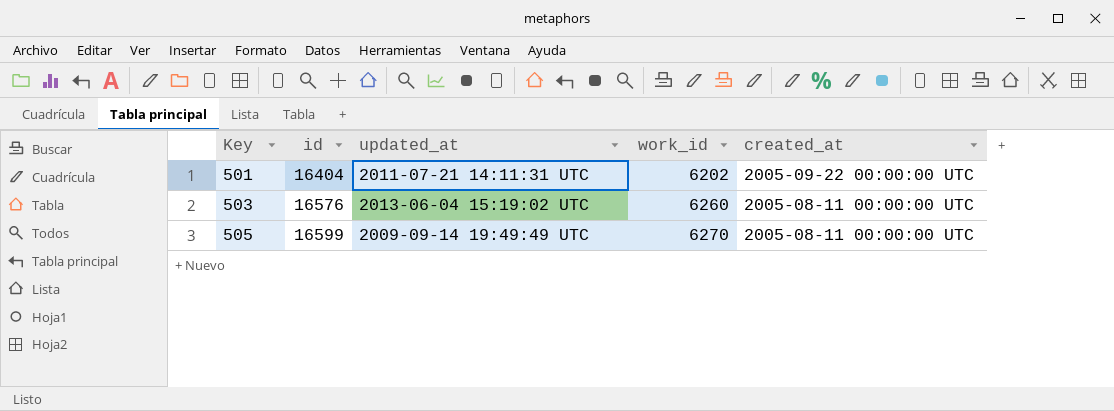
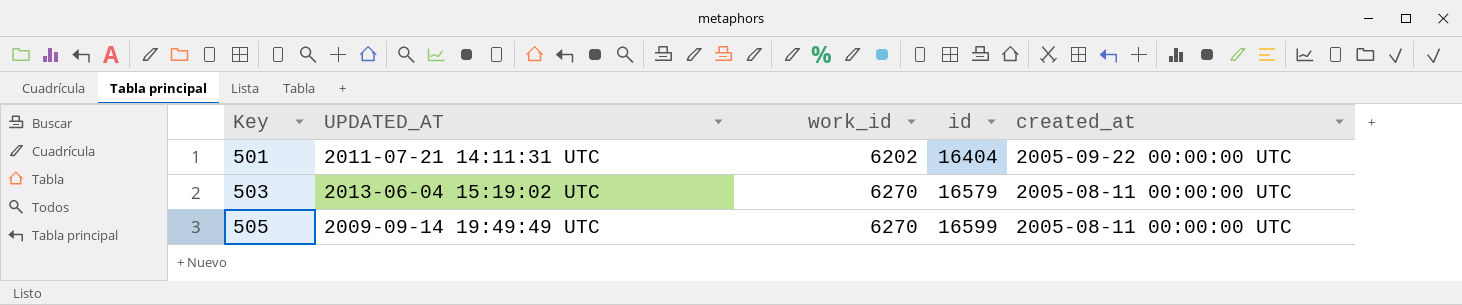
column name: updated_at -> UPDATED_AT
column id | position: 2 -> 4
503 | work_id: 6260 -> 6270
503 | id: 16576 -> 16579

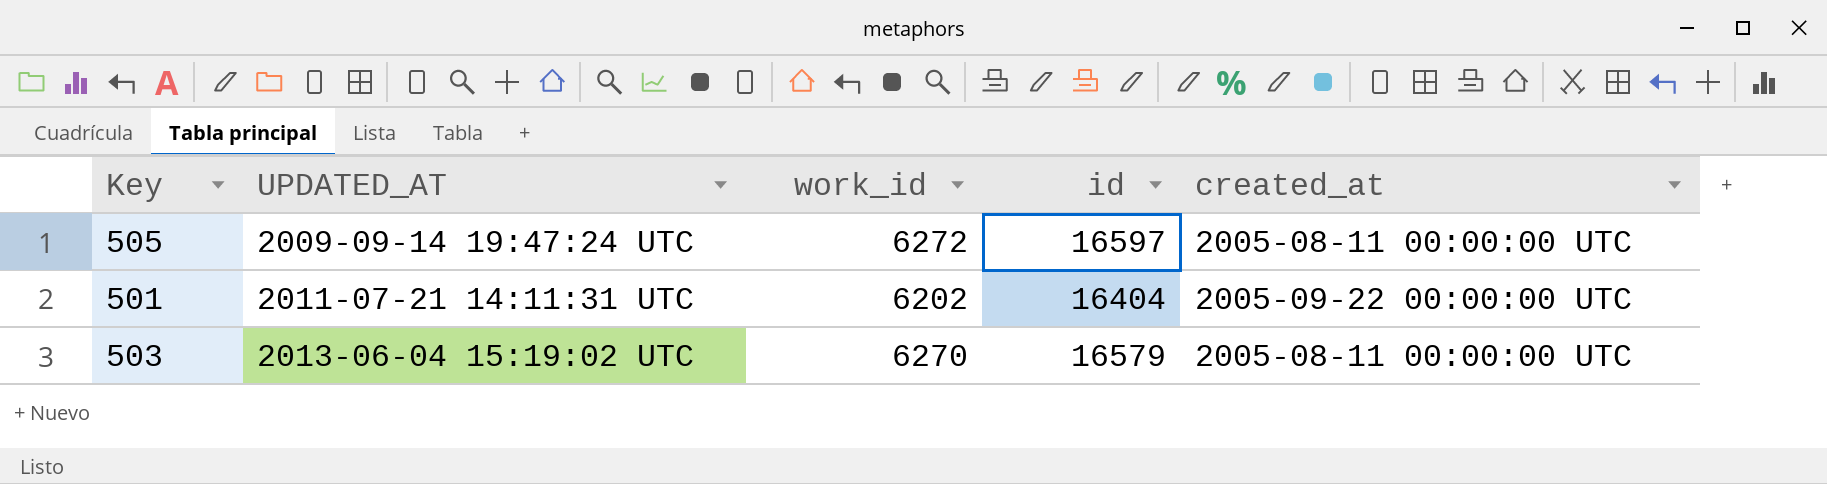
row order: Key ascending -> UPDATED_AT ascending
505 | UPDATED_AT: 2009-09-14 19:49:49 UTC -> 2009-09-14 19:47:24 UTC
505 | work_id: 6270 -> 6272
505 | id: 16599 -> 16597

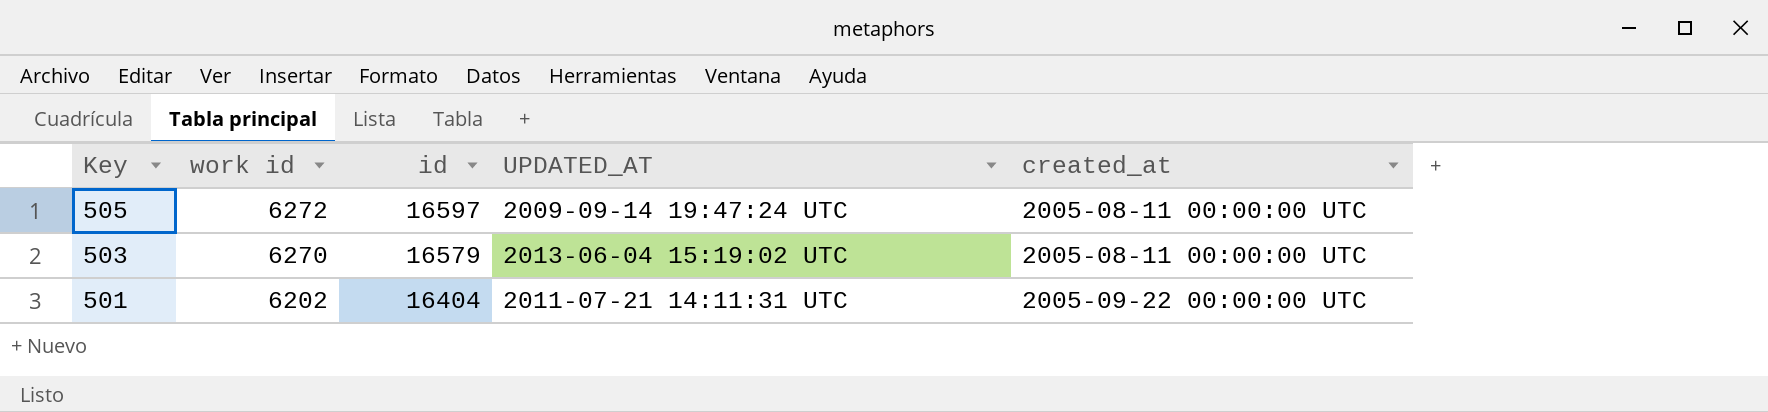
row order: UPDATED_AT ascending -> Key descending
column name: work_id -> work id
column UPDATED_AT | position: 2 -> 4

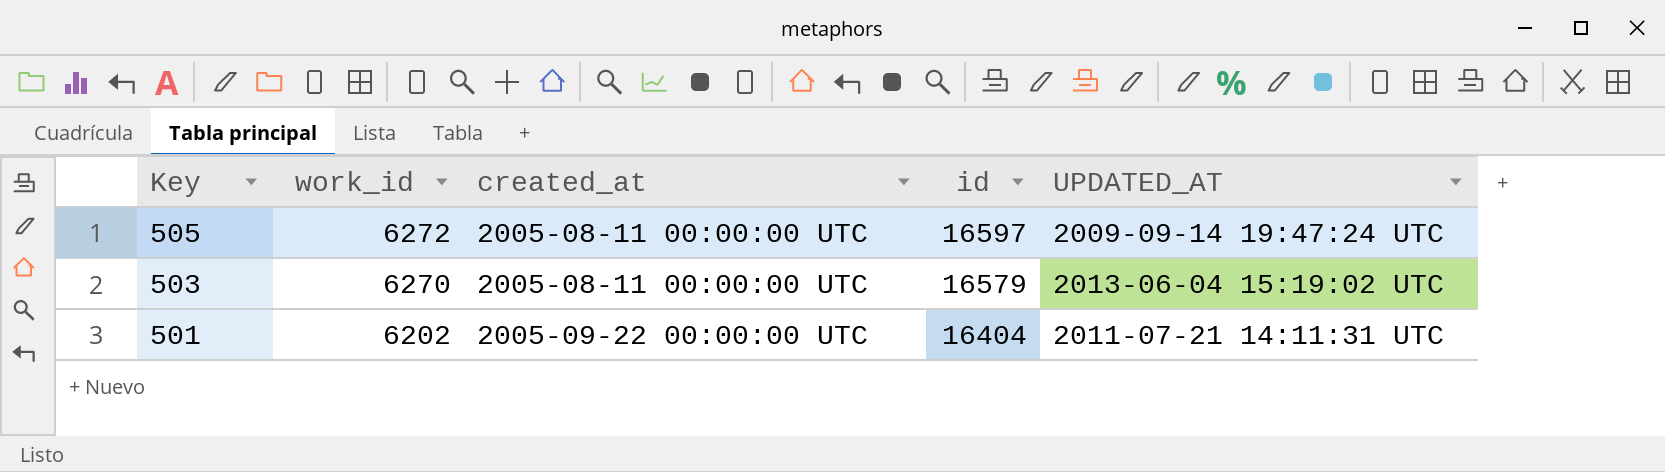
column name: work id -> work_id
column created_at | position: 5 -> 3

